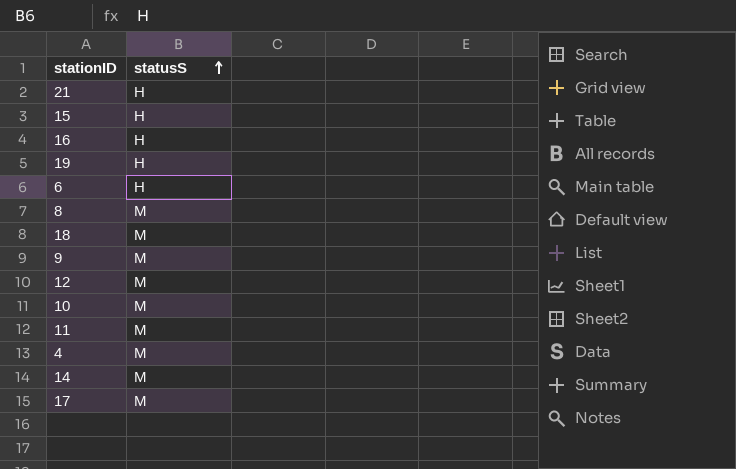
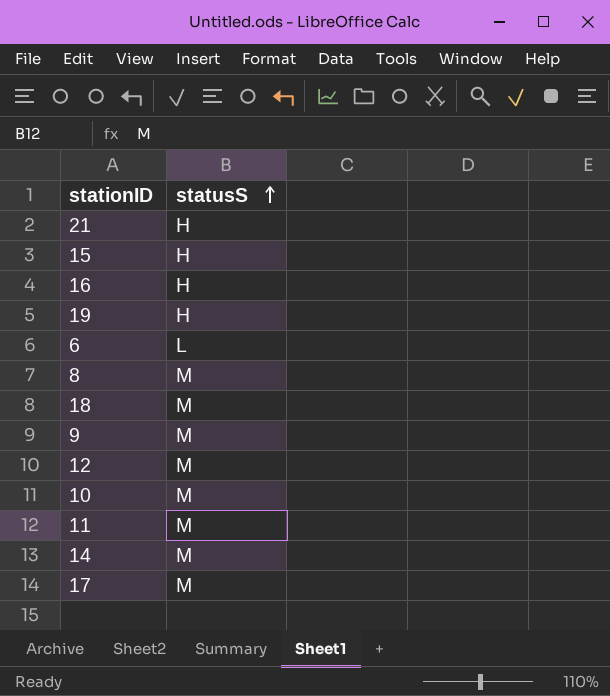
row 4: M -> none
6 | statusS: H -> L

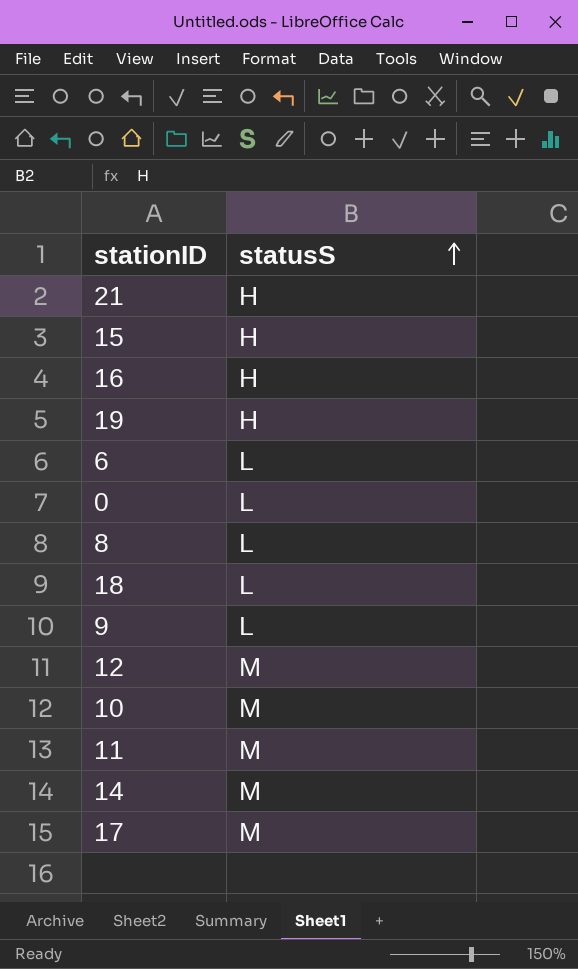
row 0: none -> L
8 | statusS: M -> L
18 | statusS: M -> L
9 | statusS: M -> L

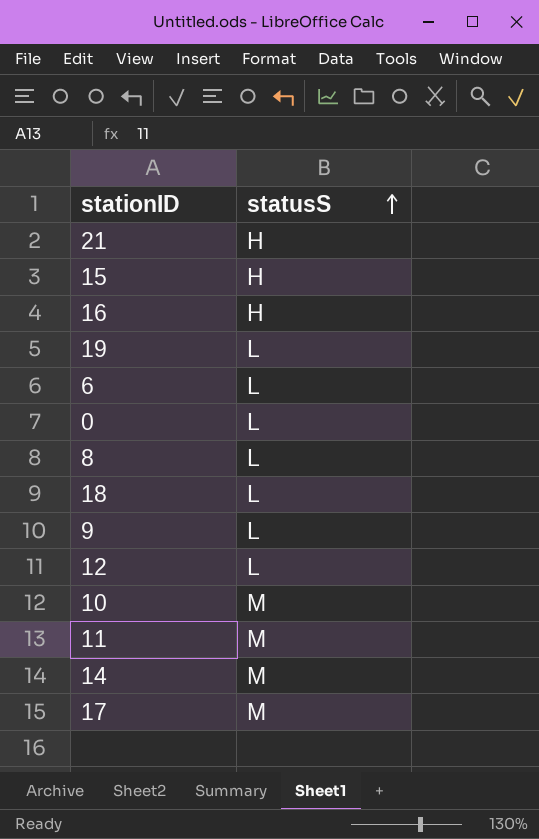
19 | statusS: H -> L
12 | statusS: M -> L

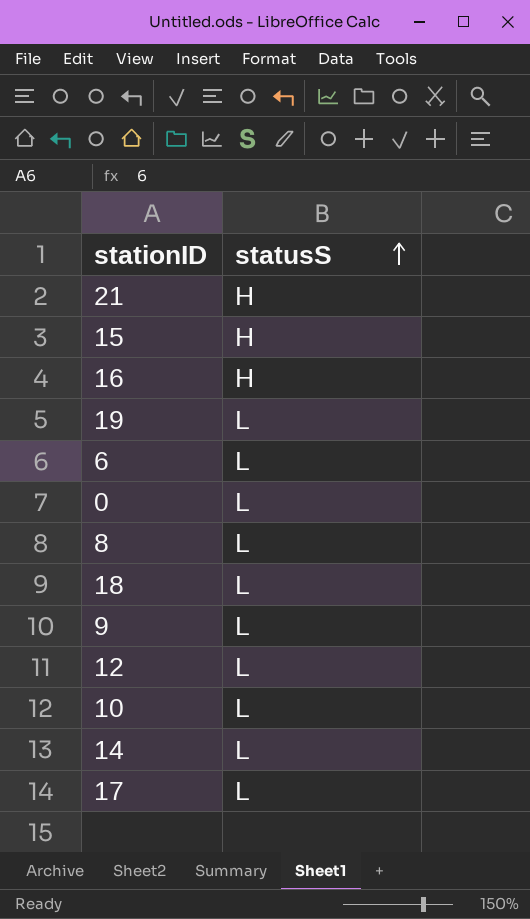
row 11: M -> none
10 | statusS: M -> L
14 | statusS: M -> L
17 | statusS: M -> L

